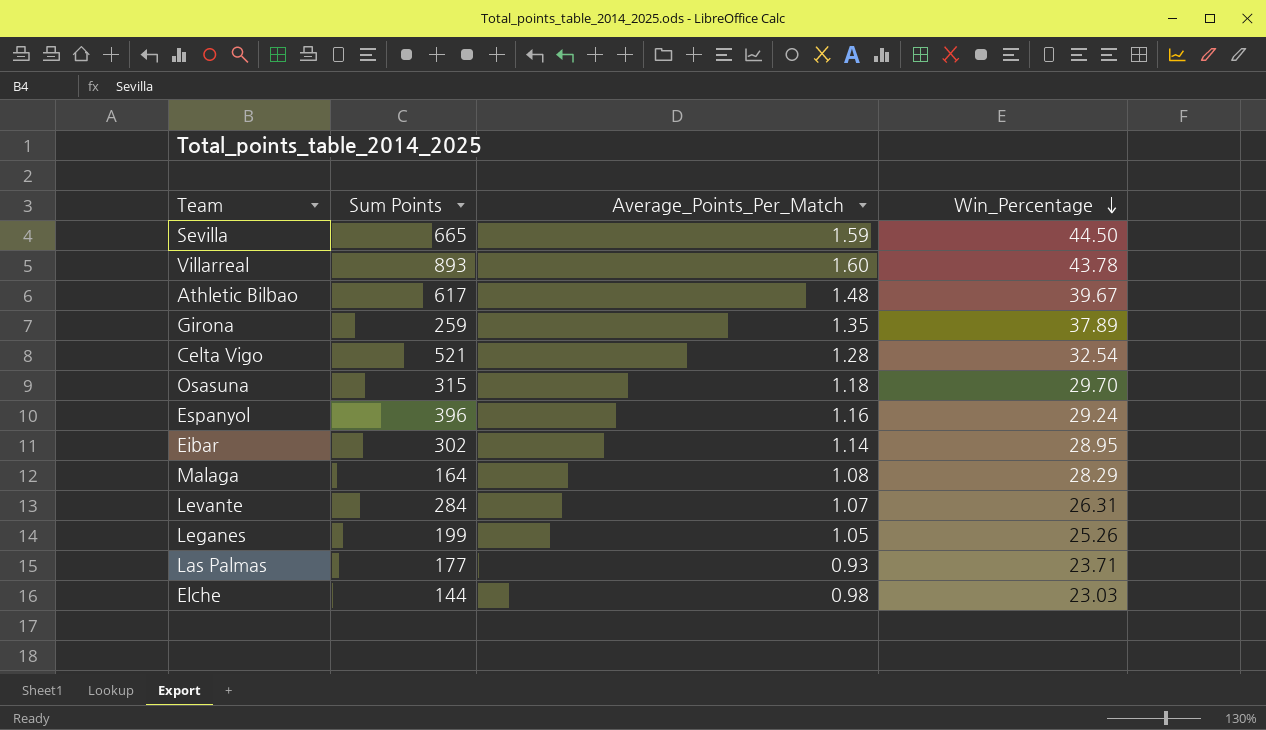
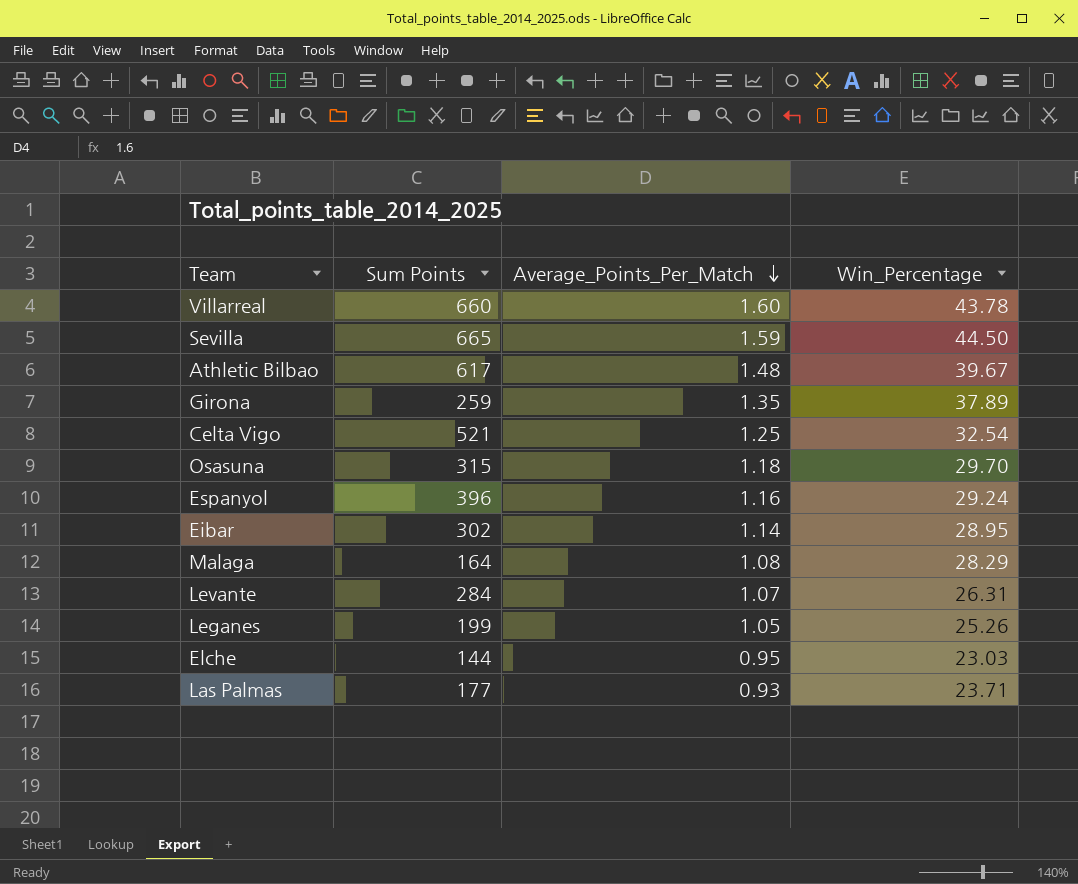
row order: Win_Percentage descending -> Average_Points_Per_Match descending
Villarreal | Sum Points: 893 -> 660
Celta Vigo | Average_Points_Per_Match: 1.28 -> 1.25
Elche | Average_Points_Per_Match: 0.98 -> 0.95

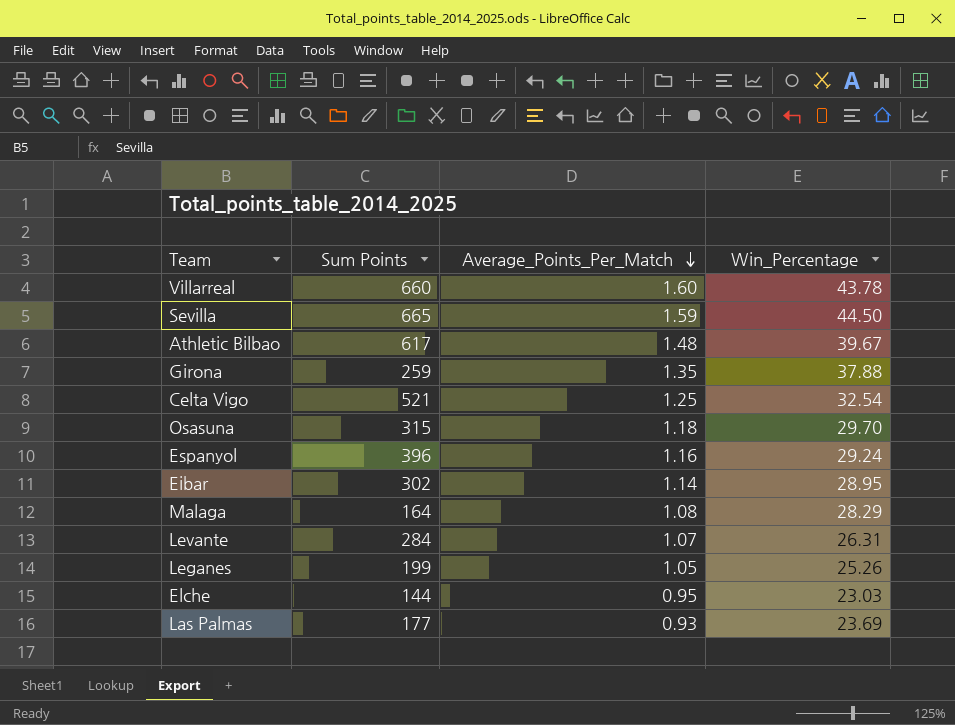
Girona | Win_Percentage: 37.89 -> 37.88
Las Palmas | Win_Percentage: 23.71 -> 23.69

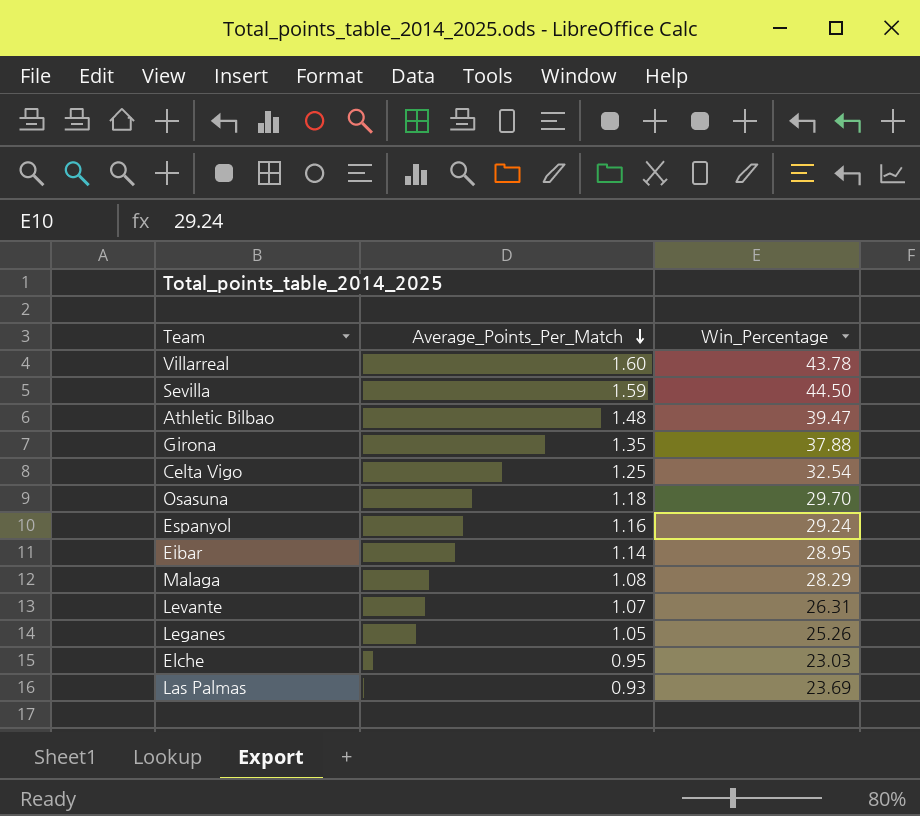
column Sum Points | position: 2 -> none
Athletic Bilbao | Win_Percentage: 39.67 -> 39.47

